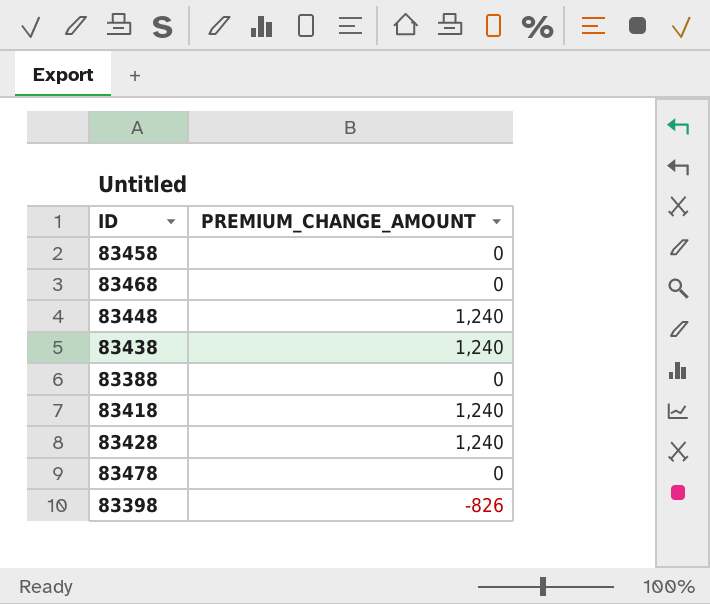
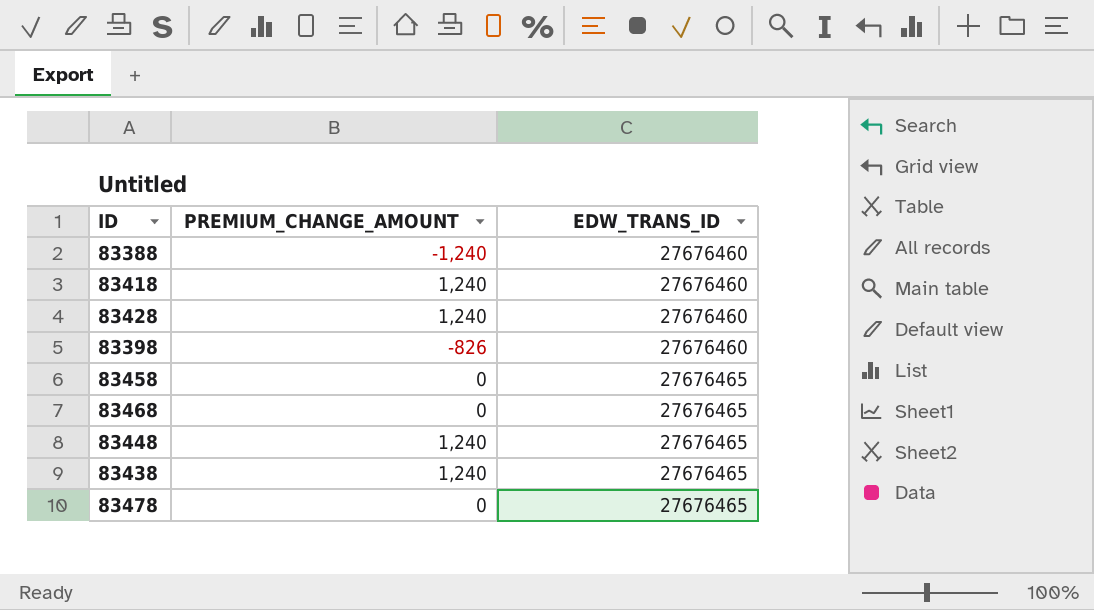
row order: none -> EDW_TRANS_ID ascending
column EDW_TRANS_ID | position: none -> 3
83388 | PREMIUM_CHANGE_AMOUNT: 0 -> -1,240

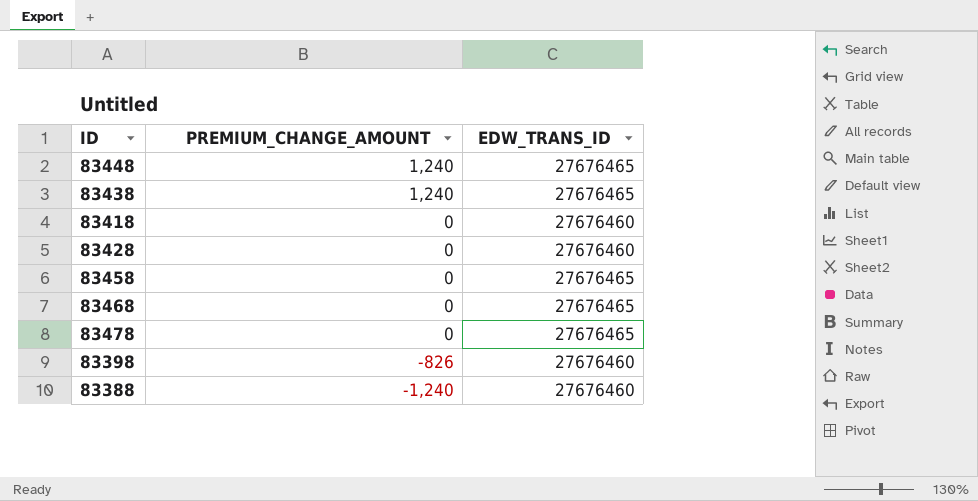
row order: EDW_TRANS_ID ascending -> PREMIUM_CHANGE_AMOUNT descending
83418 | PREMIUM_CHANGE_AMOUNT: 1,240 -> 0
83428 | PREMIUM_CHANGE_AMOUNT: 1,240 -> 0

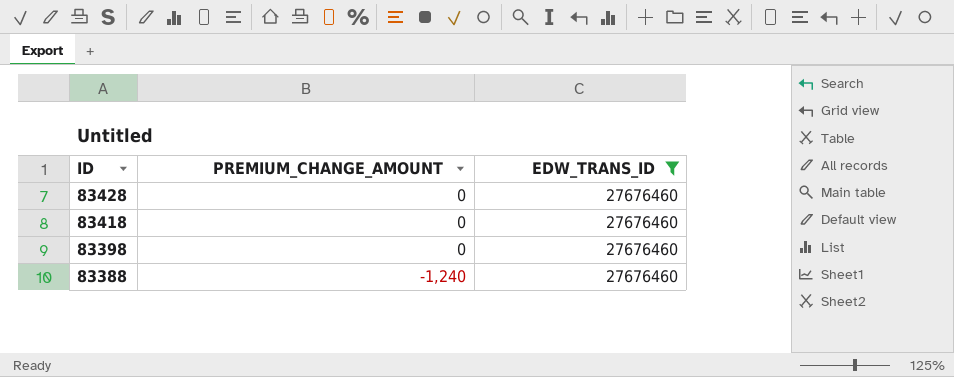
filter: none -> EDW_TRANS_ID = 27676460
row order: PREMIUM_CHANGE_AMOUNT descending -> ID descending
83398 | PREMIUM_CHANGE_AMOUNT: -826 -> 0

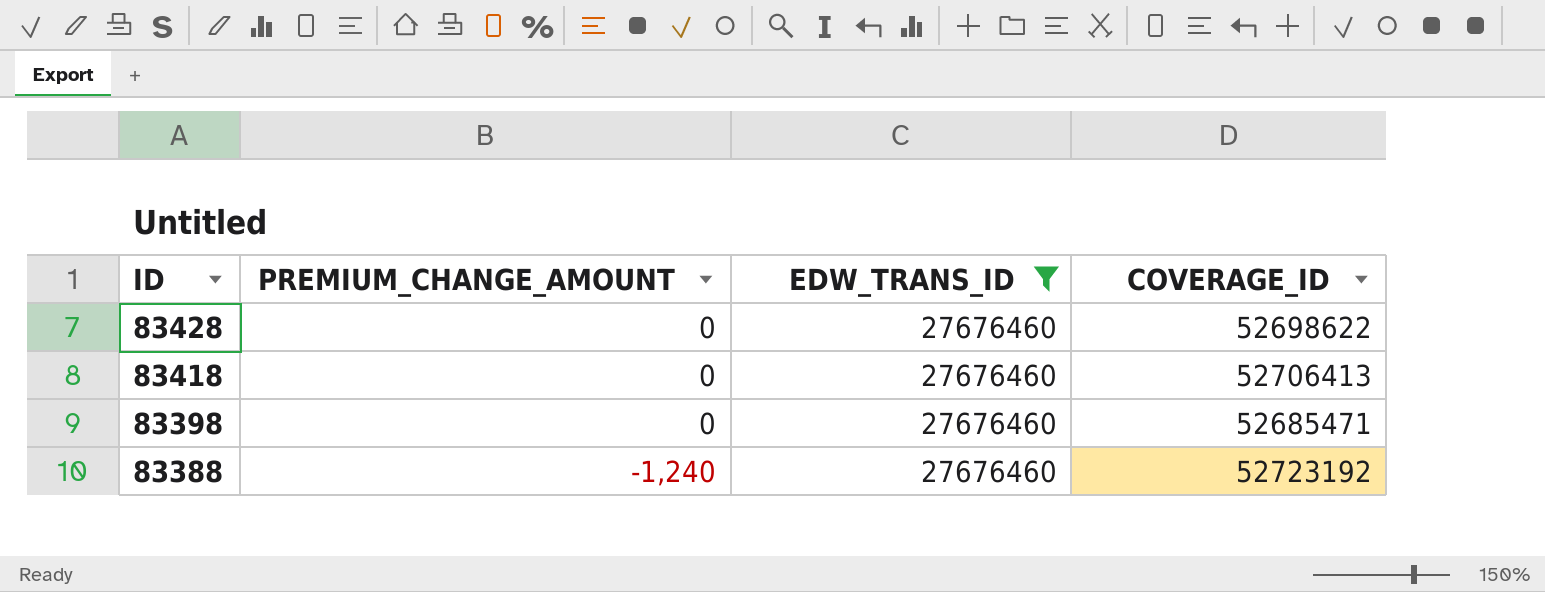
column COVERAGE_ID | position: none -> 4

